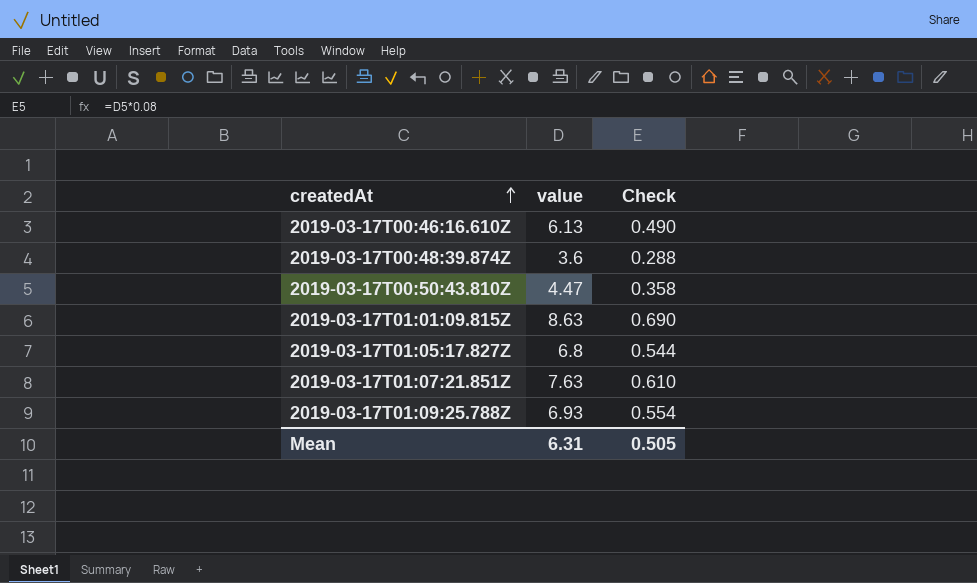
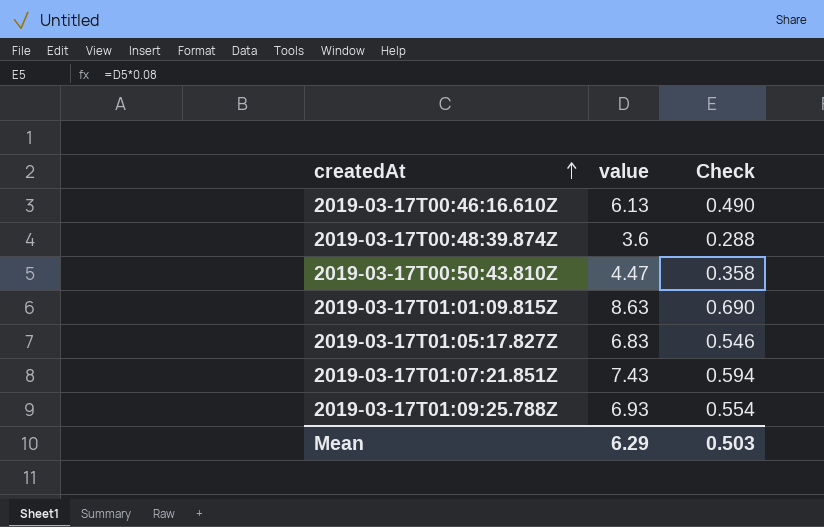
2019-03-17T01:05:17.827Z | value: 6.8 -> 6.83
2019-03-17T01:05:17.827Z | Check: 0.544 -> 0.546
2019-03-17T01:07:21.851Z | value: 7.63 -> 7.43
2019-03-17T01:07:21.851Z | Check: 0.610 -> 0.594
Mean | value: 6.31 -> 6.29
Mean | Check: 0.505 -> 0.503

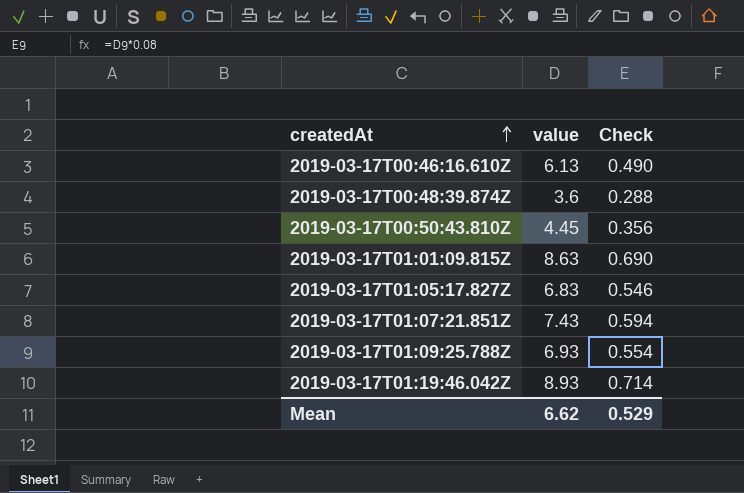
2019-03-17T00:50:43.810Z | value: 4.47 -> 4.45
2019-03-17T00:50:43.810Z | Check: 0.358 -> 0.356
row 2019-03-17T01:19:46.042Z: none -> 8.93 | 0.714
Mean | value: 6.29 -> 6.62
Mean | Check: 0.503 -> 0.529

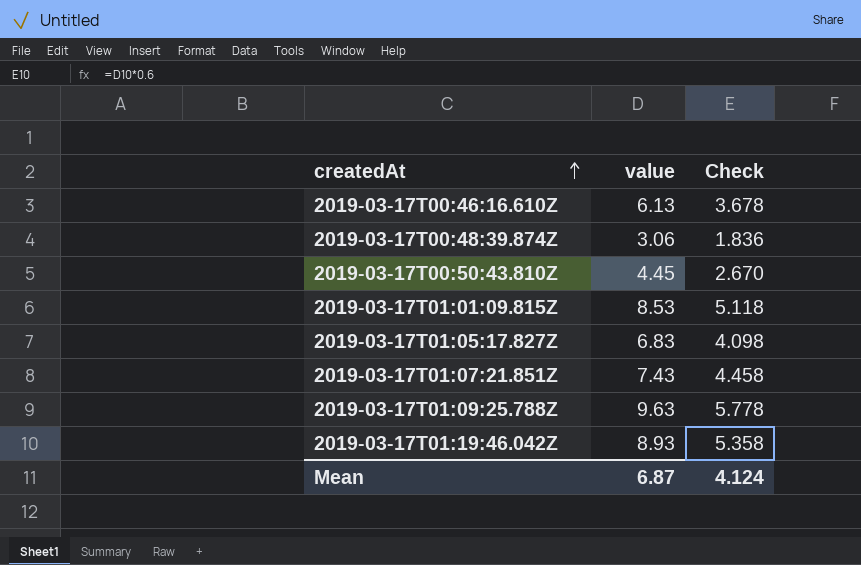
column Check | formula: [value] * 0.08 -> [value] * 0.6
2019-03-17T00:48:39.874Z | value: 3.6 -> 3.06
2019-03-17T01:01:09.815Z | value: 8.63 -> 8.53
2019-03-17T01:09:25.788Z | value: 6.93 -> 9.63
Mean | value: 6.62 -> 6.87
Mean | Check: 0.529 -> 4.124

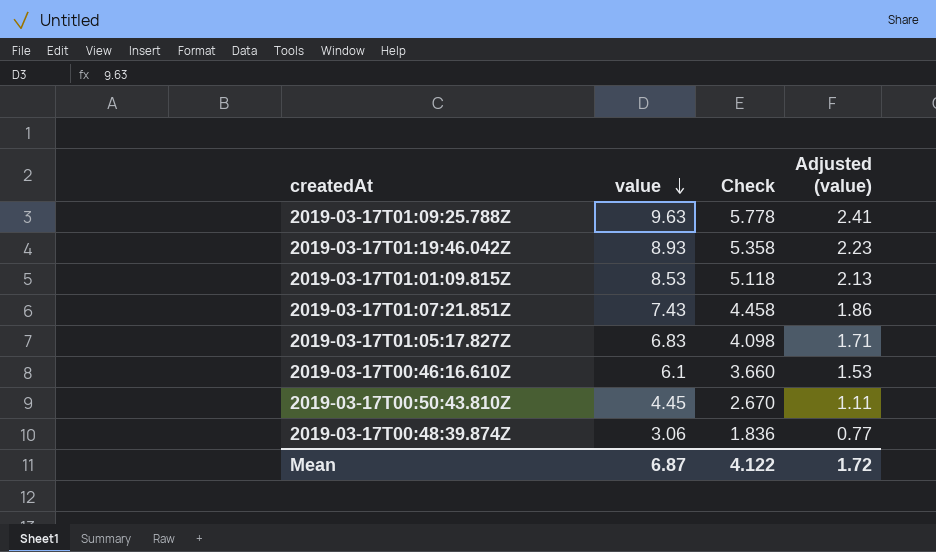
row order: createdAt ascending -> value descending
column Adjusted (value) | formula: none -> [value] * 0.25
2019-03-17T00:46:16.610Z | value: 6.13 -> 6.1
2019-03-17T00:46:16.610Z | Check: 3.678 -> 3.660
Mean | Check: 4.124 -> 4.122

